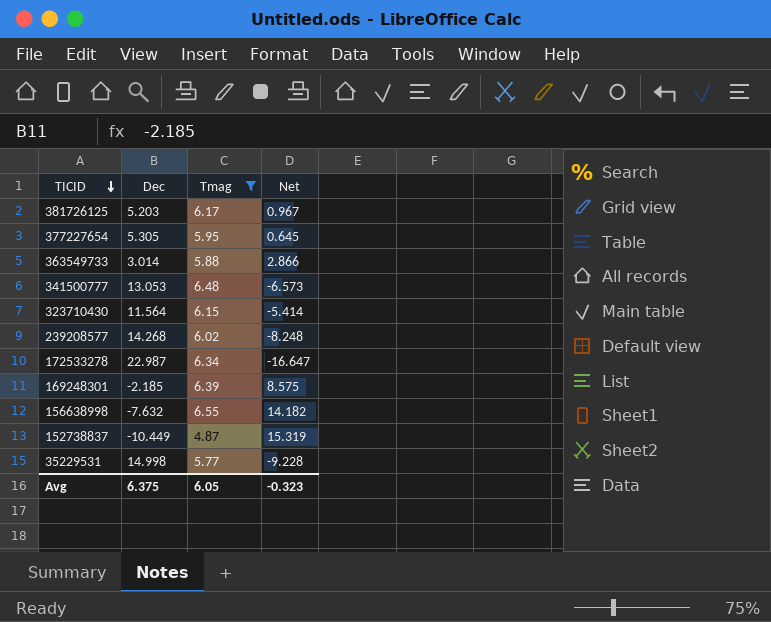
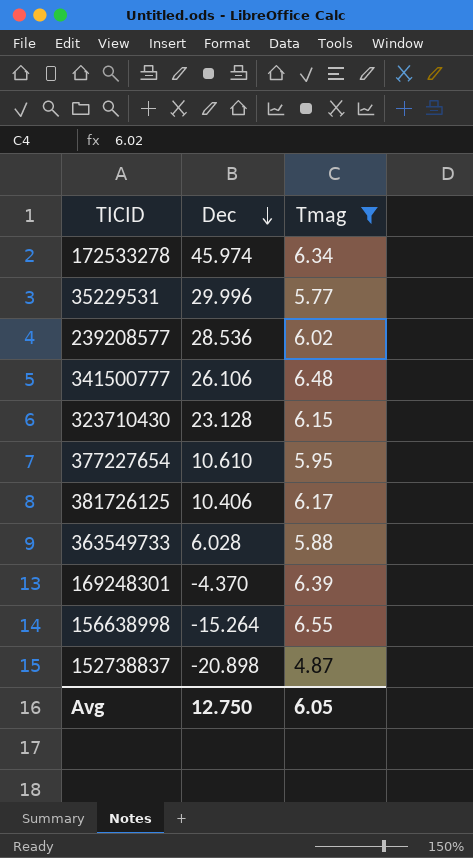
row order: TICID descending -> Dec descending
column Net | formula: [Tmag] - [Dec] -> none
172533278 | Dec: 22.987 -> 45.974
35229531 | Dec: 14.998 -> 29.996
239208577 | Dec: 14.268 -> 28.536
341500777 | Dec: 13.053 -> 26.106
323710430 | Dec: 11.564 -> 23.128
377227654 | Dec: 5.305 -> 10.610
381726125 | Dec: 5.203 -> 10.406
363549733 | Dec: 3.014 -> 6.028
169248301 | Dec: -2.185 -> -4.370
156638998 | Dec: -7.632 -> -15.264
152738837 | Dec: -10.449 -> -20.898
Avg | Dec: 6.375 -> 12.750

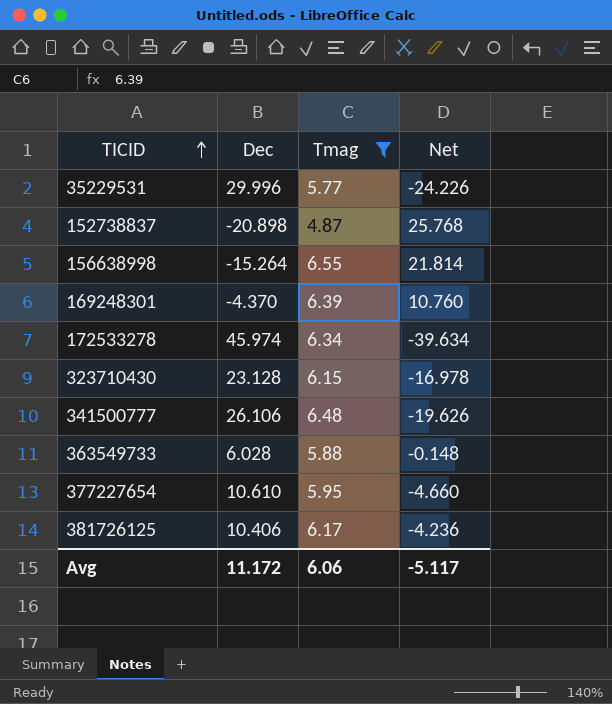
row order: Dec descending -> TICID ascending
column Net | formula: none -> [Tmag] - [Dec]
row 239208577: 28.536 | 6.02 -> none
Avg | Dec: 12.750 -> 11.172
Avg | Tmag: 6.05 -> 6.06

